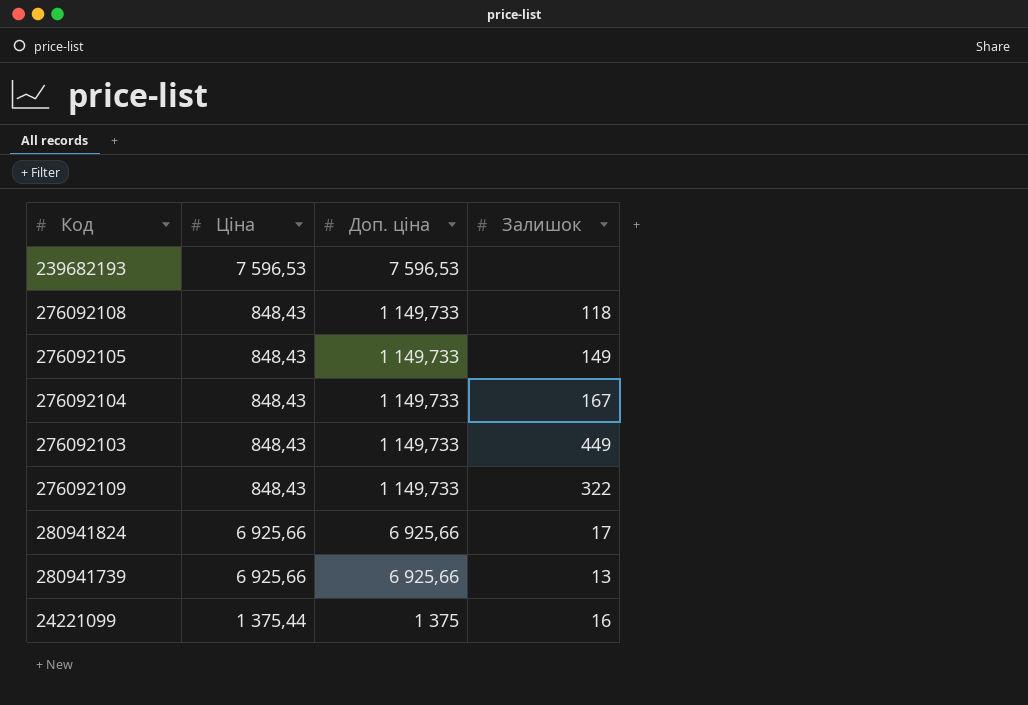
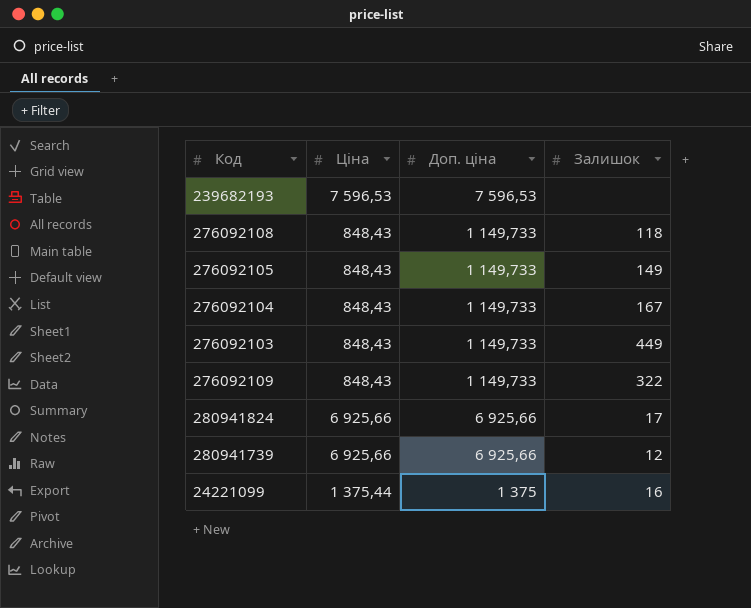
280941739 | Залишок: 13 -> 12

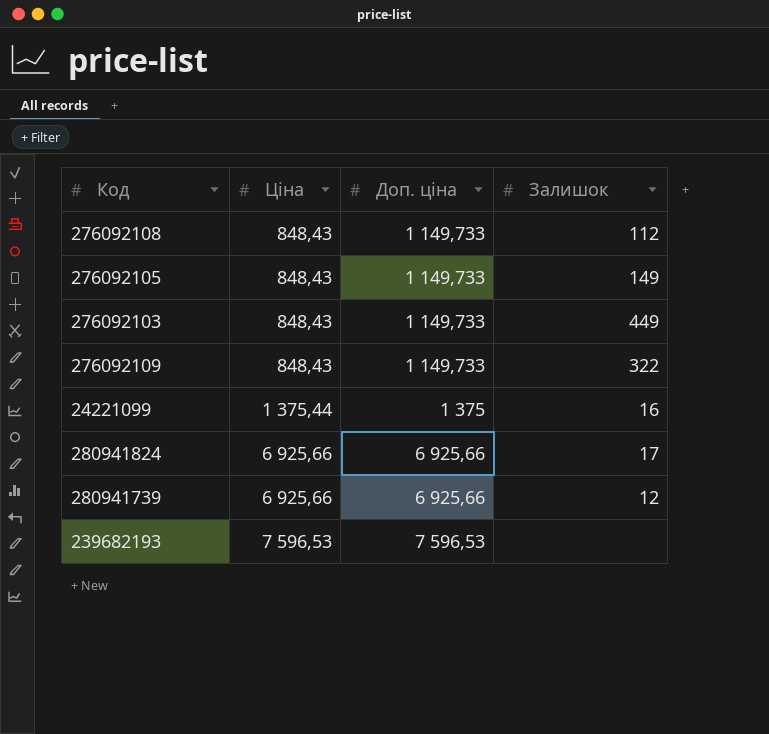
row order: none -> Ціна ascending
row 276092104: 848,43 | 1 149,733 | 167 -> none
276092108 | Залишок: 118 -> 112

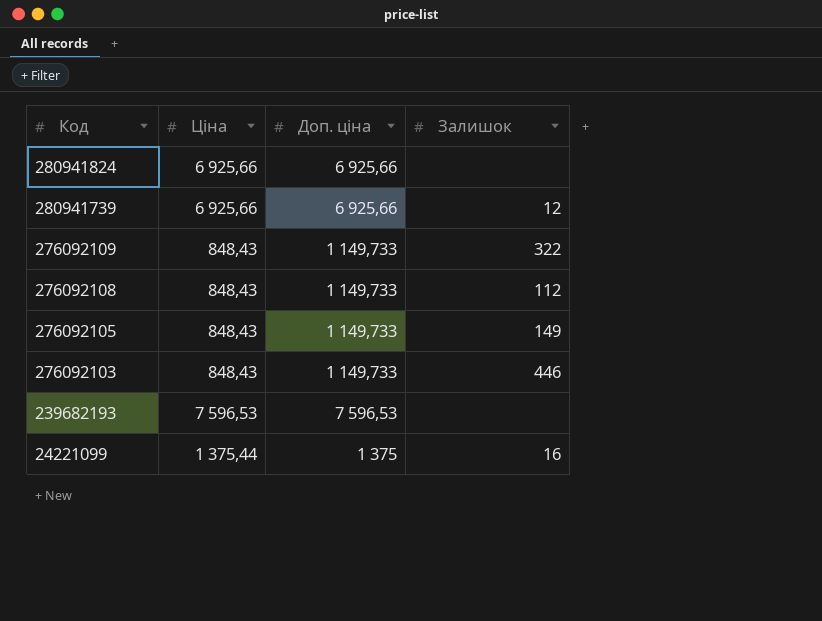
row order: Ціна ascending -> Код descending
280941824 | Залишок: 17 -> none
276092103 | Залишок: 449 -> 446

